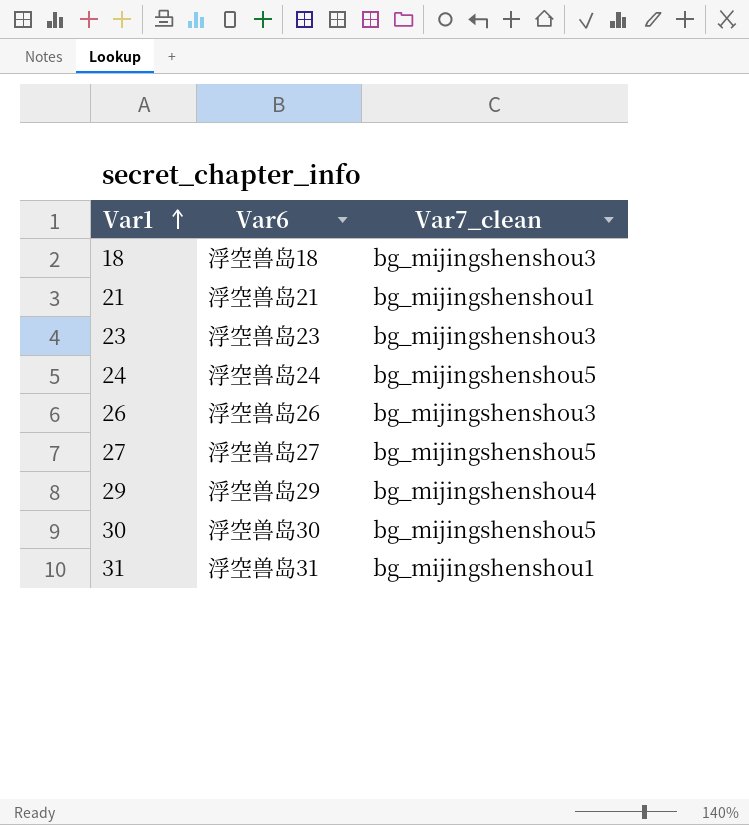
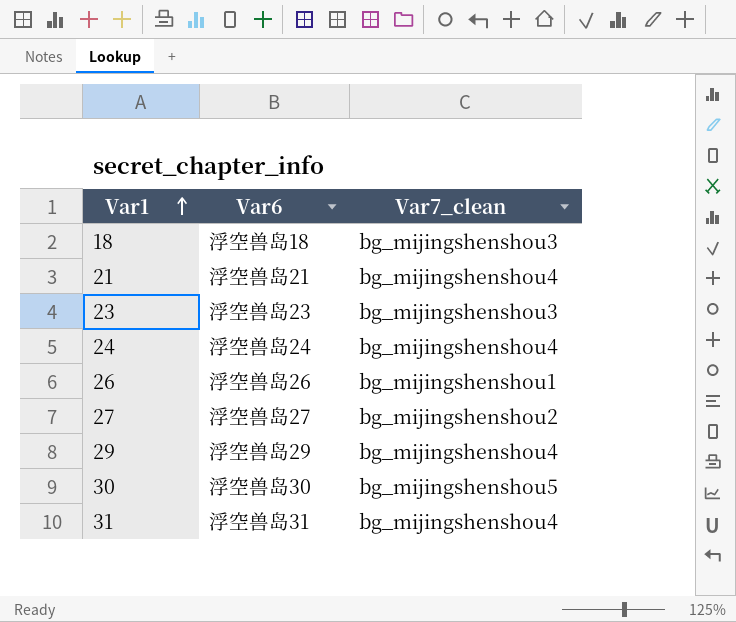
21 | Var7_clean: bg_mijingshenshou1 -> bg_mijingshenshou4
24 | Var7_clean: bg_mijingshenshou5 -> bg_mijingshenshou4
26 | Var7_clean: bg_mijingshenshou3 -> bg_mijingshenshou1
27 | Var7_clean: bg_mijingshenshou5 -> bg_mijingshenshou2
31 | Var7_clean: bg_mijingshenshou1 -> bg_mijingshenshou4

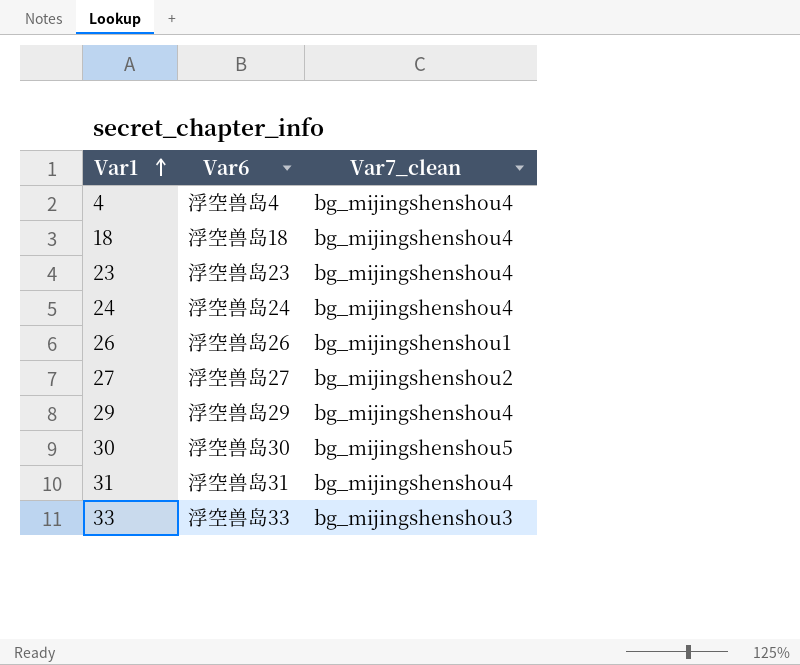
row 21: 浮空兽岛21 | bg_mijingshenshou4 -> none
row 4: none -> 浮空兽岛4 | bg_mijingshenshou4
18 | Var7_clean: bg_mijingshenshou3 -> bg_mijingshenshou4
23 | Var7_clean: bg_mijingshenshou3 -> bg_mijingshenshou4
row 33: none -> 浮空兽岛33 | bg_mijingshenshou3

